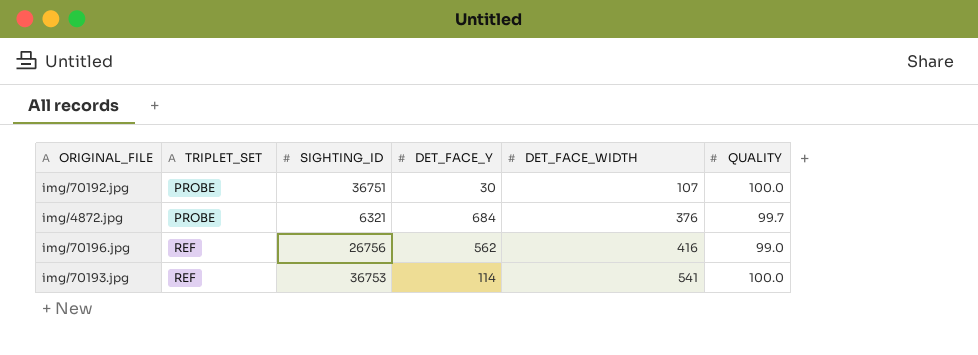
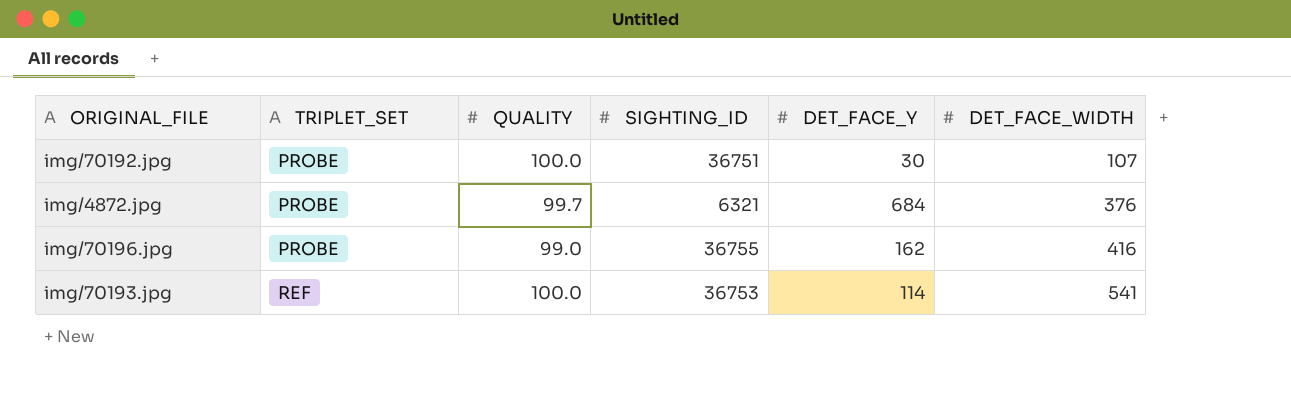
column QUALITY | position: 6 -> 3
img/70196.jpg | TRIPLET_SET: REF -> PROBE
img/70196.jpg | SIGHTING_ID: 26756 -> 36755
img/70196.jpg | DET_FACE_Y: 562 -> 162

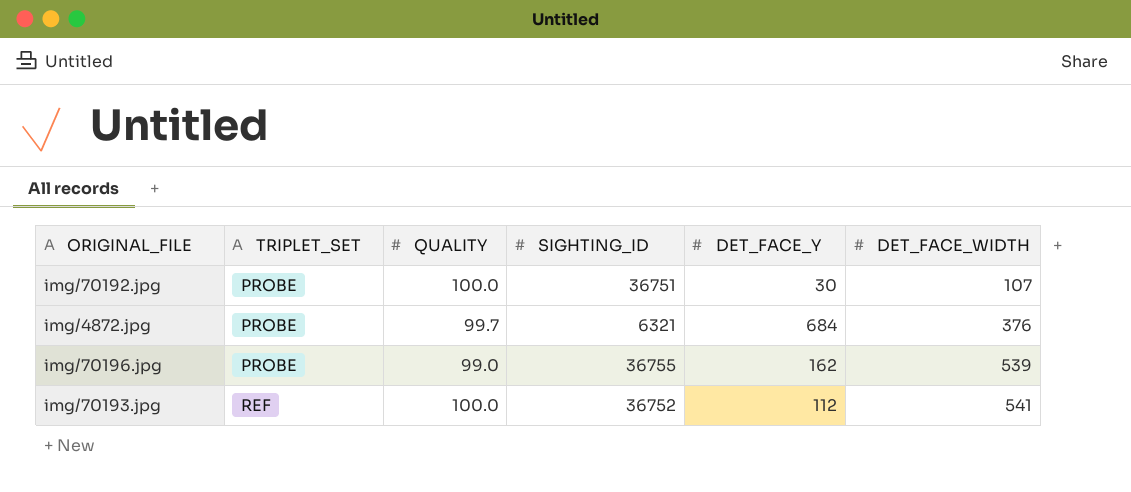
img/70196.jpg | DET_FACE_WIDTH: 416 -> 539
img/70193.jpg | SIGHTING_ID: 36753 -> 36752
img/70193.jpg | DET_FACE_Y: 114 -> 112

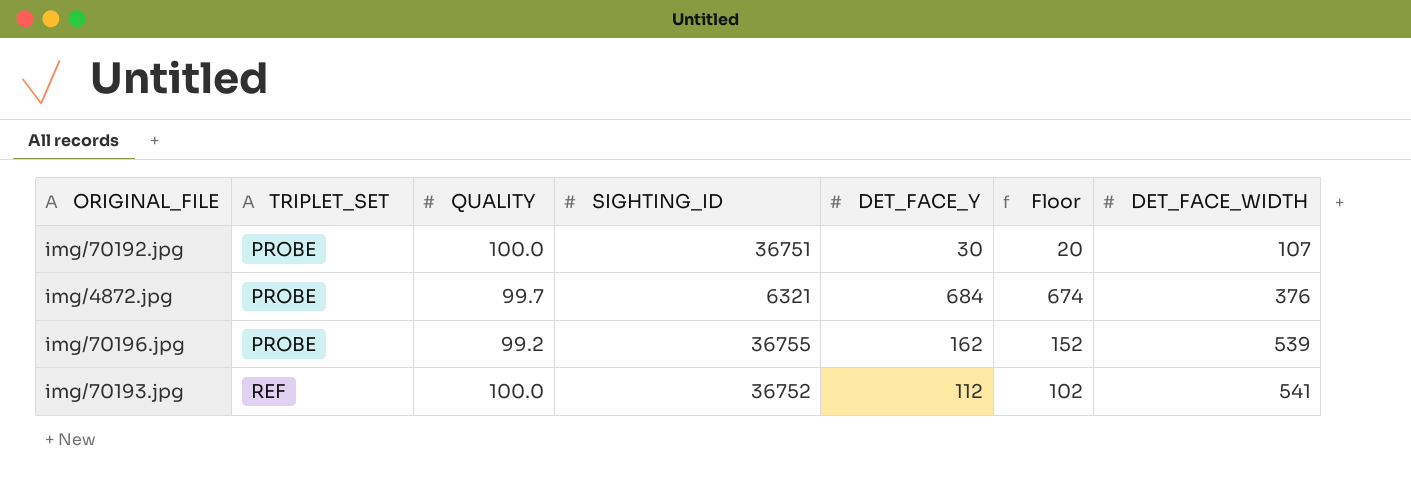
column Floor | formula: none -> [DET_FACE_Y] - 10
img/70196.jpg | QUALITY: 99.0 -> 99.2

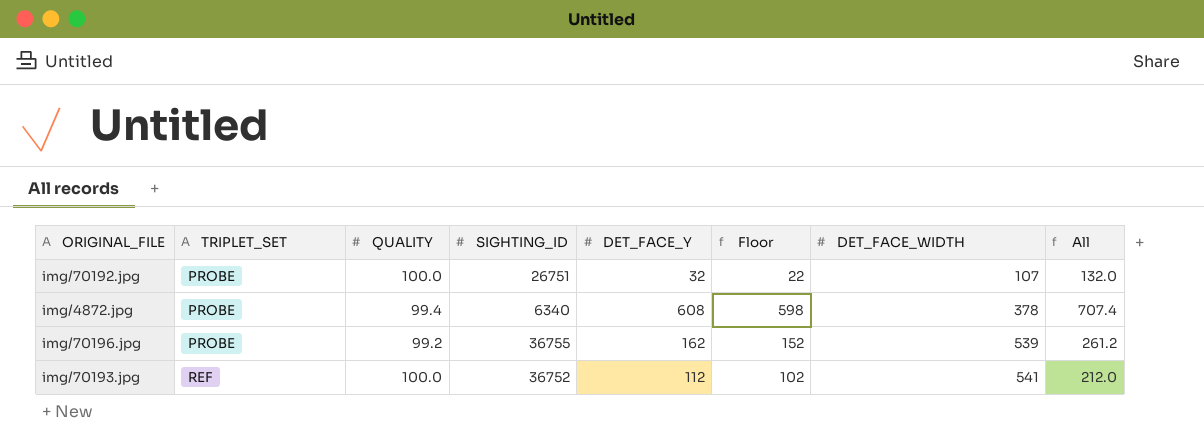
column All | formula: none -> [QUALITY] + [DET_FACE_Y]
img/70192.jpg | SIGHTING_ID: 36751 -> 26751
img/70192.jpg | DET_FACE_Y: 30 -> 32
img/70192.jpg | Floor: 20 -> 22
img/4872.jpg | QUALITY: 99.7 -> 99.4
img/4872.jpg | SIGHTING_ID: 6321 -> 6340
img/4872.jpg | DET_FACE_Y: 684 -> 608
img/4872.jpg | Floor: 674 -> 598
img/4872.jpg | DET_FACE_WIDTH: 376 -> 378

